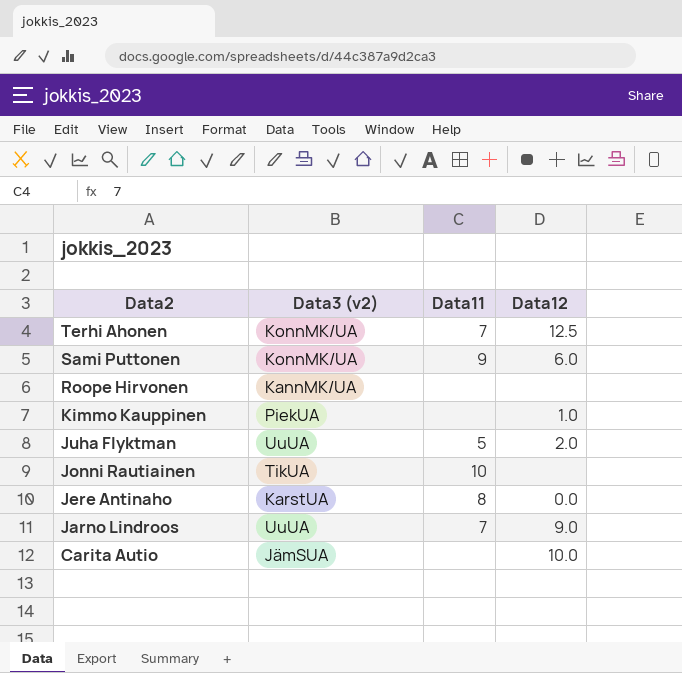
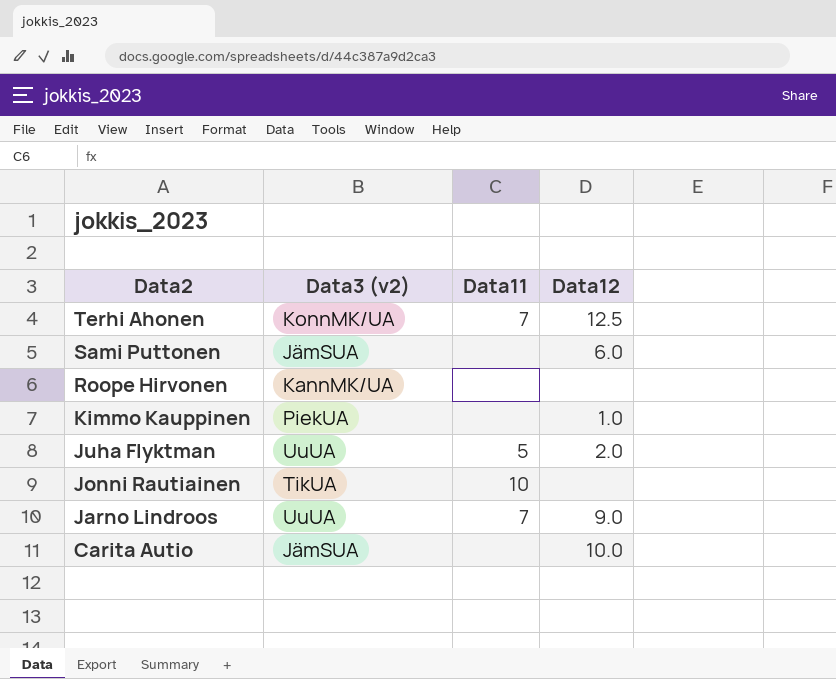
row Jere Antinaho: KarstUA | 8 | 0.0 -> none
Sami Puttonen | Data3 (v2): KonnMK/UA -> JämSUA
Sami Puttonen | Data11: 9 -> none

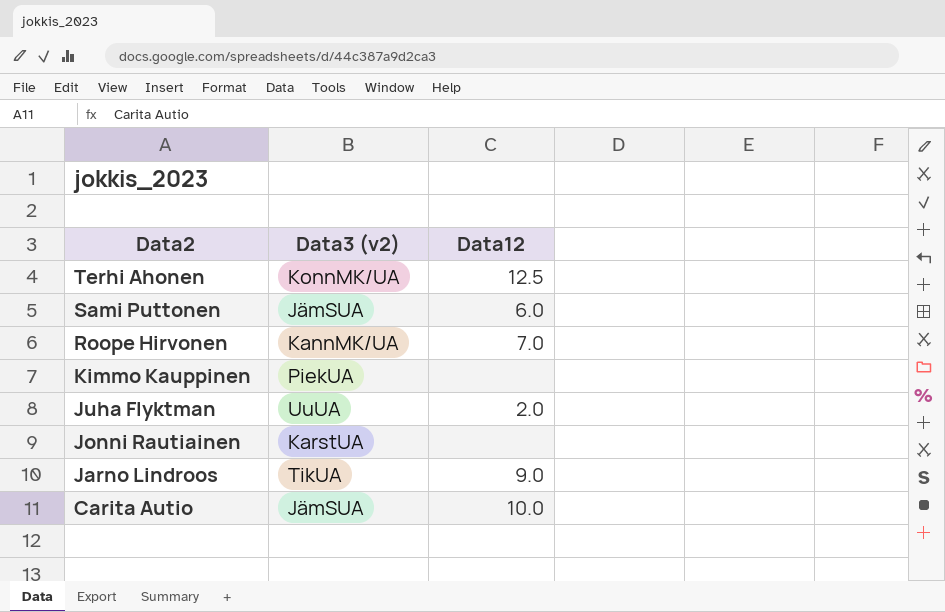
column Data11 | position: 3 -> none
Roope Hirvonen | Data12: none -> 7.0
Kimmo Kauppinen | Data12: 1.0 -> none
Jonni Rautiainen | Data3 (v2): TikUA -> KarstUA
Jarno Lindroos | Data3 (v2): UuUA -> TikUA

